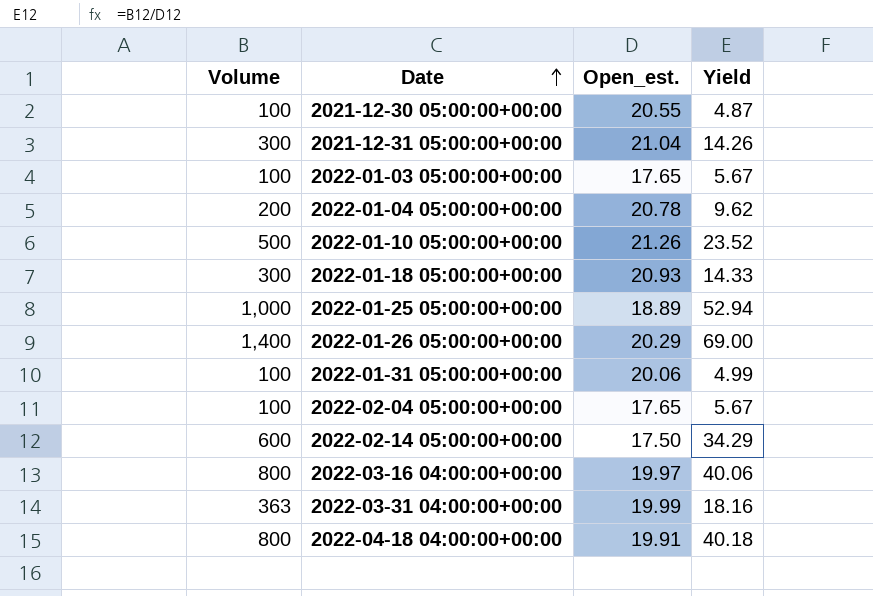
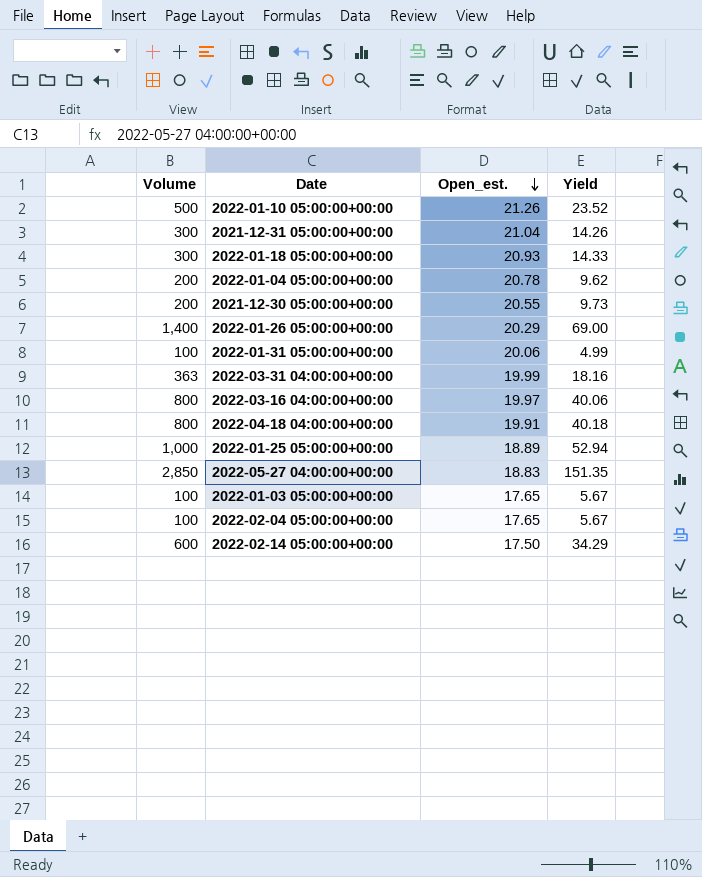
row order: Date ascending -> Open_est. descending
2021-12-30 05:00:00+00:00 | Volume: 100 -> 200
2021-12-30 05:00:00+00:00 | Yield: 4.87 -> 9.73
row 2022-05-27 04:00:00+00:00: none -> 2,850 | 18.83 | 151.35

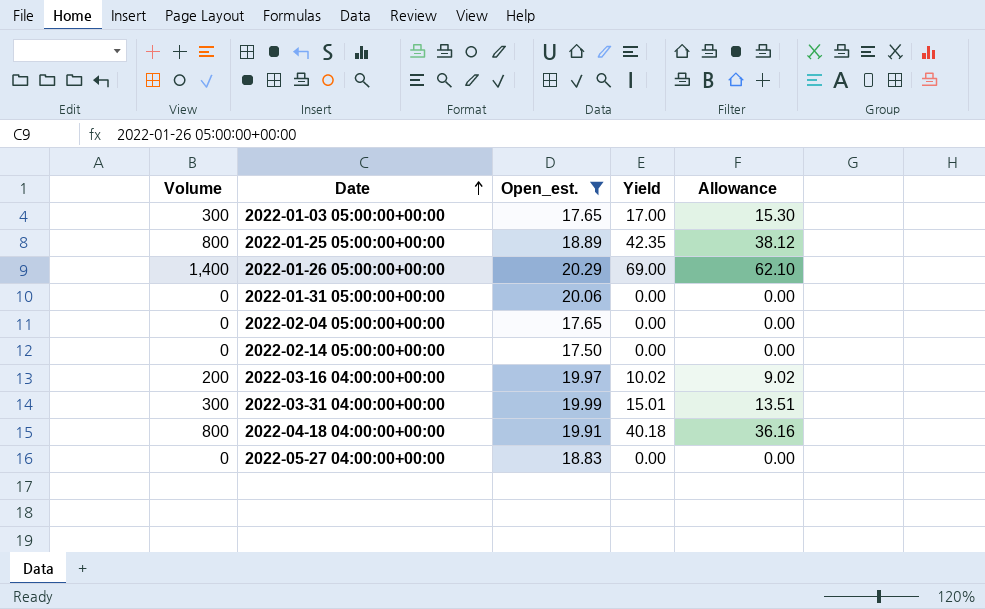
filter: none -> Open_est. <= 20.29
row order: Open_est. descending -> Date ascending
column Allowance | formula: none -> [Yield] * 0.9
2022-01-03 05:00:00+00:00 | Volume: 100 -> 300
2022-01-03 05:00:00+00:00 | Yield: 5.67 -> 17.00
2022-01-25 05:00:00+00:00 | Volume: 1,000 -> 800
2022-01-25 05:00:00+00:00 | Yield: 52.94 -> 42.35
2022-01-31 05:00:00+00:00 | Volume: 100 -> 0
2022-01-31 05:00:00+00:00 | Yield: 4.99 -> 0.00
2022-02-04 05:00:00+00:00 | Volume: 100 -> 0
2022-02-04 05:00:00+00:00 | Yield: 5.67 -> 0.00
2022-02-14 05:00:00+00:00 | Volume: 600 -> 0
2022-02-14 05:00:00+00:00 | Yield: 34.29 -> 0.00
2022-03-16 04:00:00+00:00 | Volume: 800 -> 200
2022-03-16 04:00:00+00:00 | Yield: 40.06 -> 10.02
2022-03-31 04:00:00+00:00 | Volume: 363 -> 300
2022-03-31 04:00:00+00:00 | Yield: 18.16 -> 15.01
2022-05-27 04:00:00+00:00 | Volume: 2,850 -> 0
2022-05-27 04:00:00+00:00 | Yield: 151.35 -> 0.00

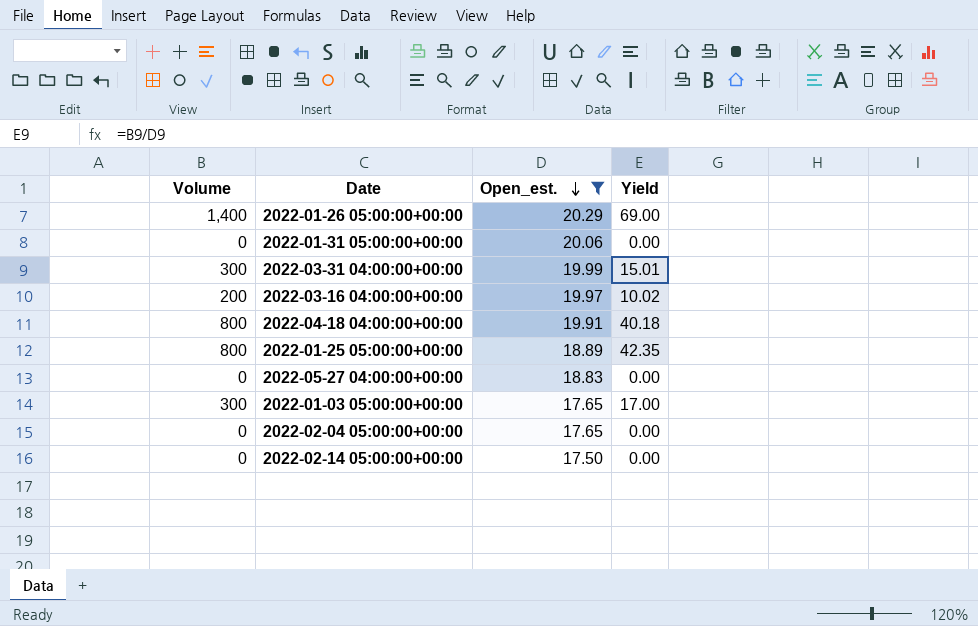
row order: Date ascending -> Open_est. descending
column Allowance | formula: [Yield] * 0.9 -> none

